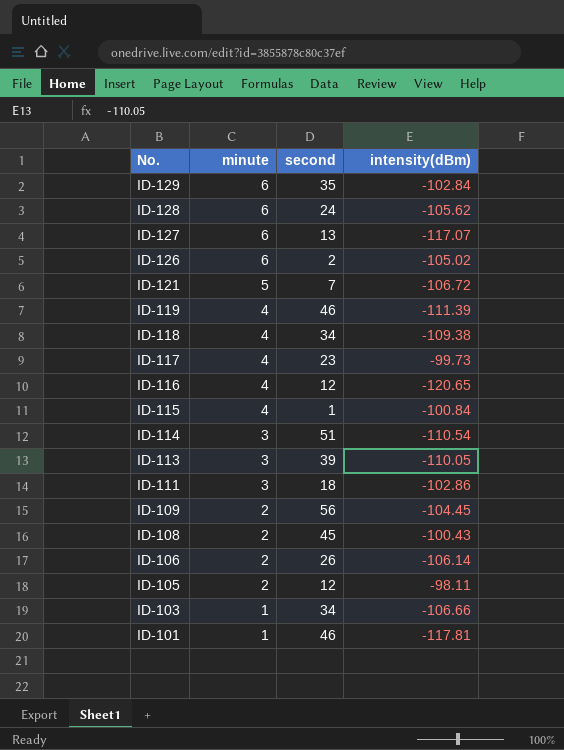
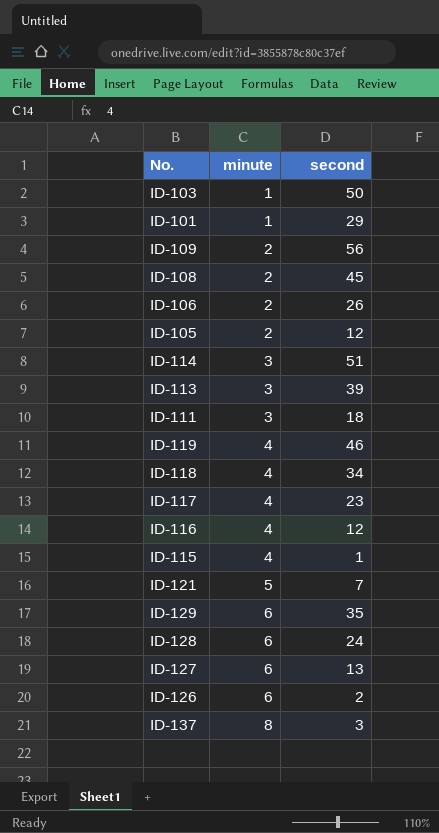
row order: No. descending -> minute ascending
column intensity(dBm) | position: 4 -> none
ID-103 | second: 34 -> 50
ID-101 | second: 46 -> 29
row ID-137: none -> 8 | 3

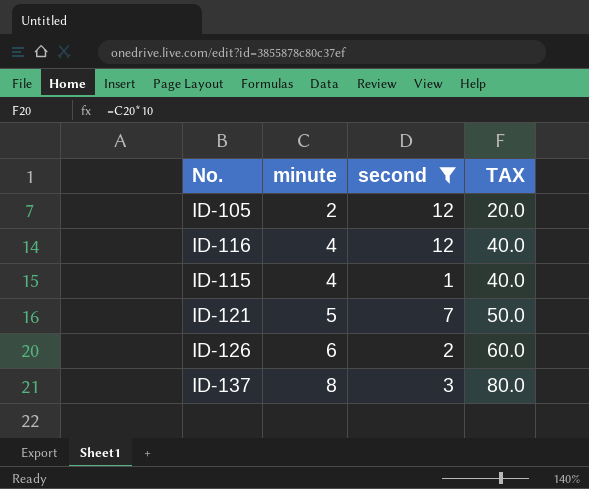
filter: none -> second <= 12
column TAX | formula: none -> [minute] * 10

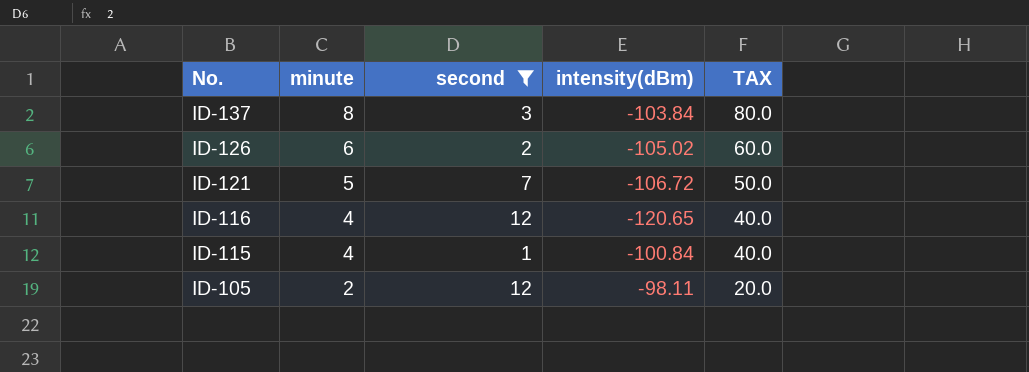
row order: minute ascending -> No. descending
column intensity(dBm) | position: none -> 4

